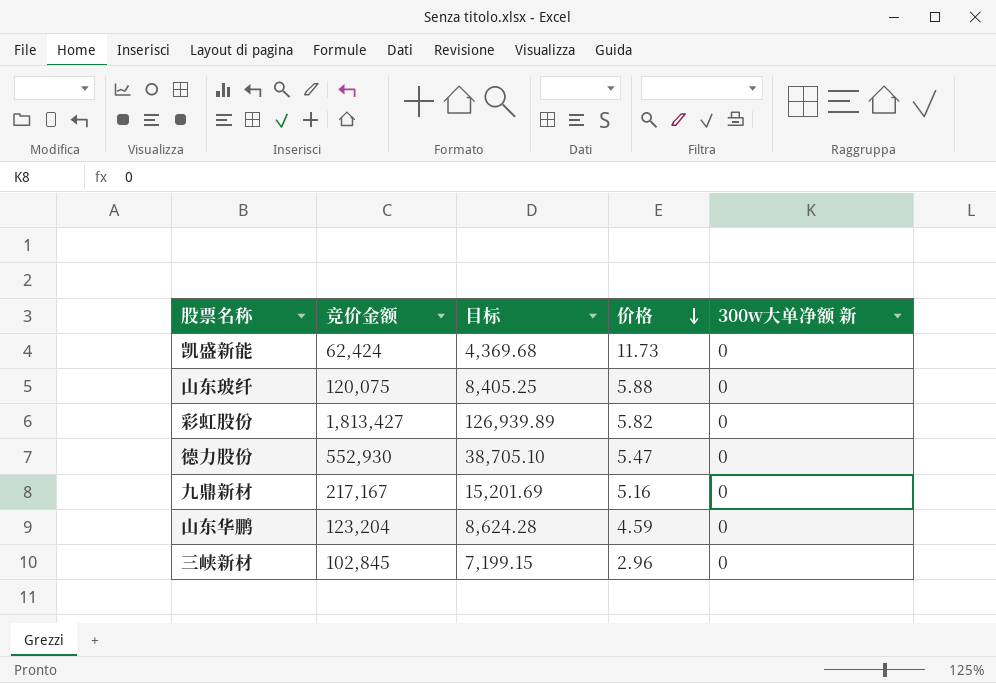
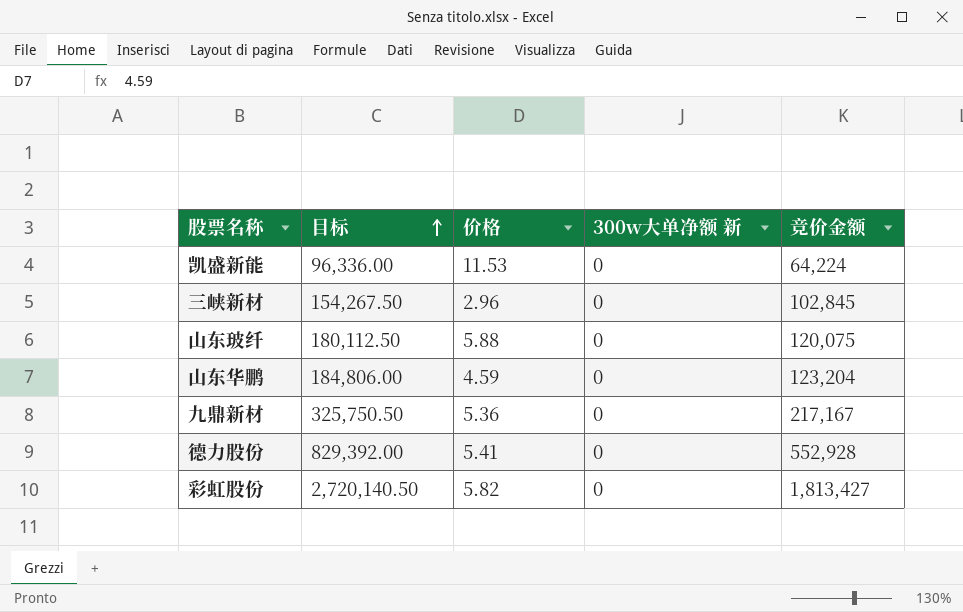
row order: 价格 descending -> 目标 ascending
column 目标 | formula: [竞价金额] * 0.07 -> [竞价金额] * 1.5
column 竞价金额 | position: 2 -> 5
凯盛新能 | 价格: 11.73 -> 11.53
凯盛新能 | 竞价金额: 62,424 -> 64,224
九鼎新材 | 价格: 5.16 -> 5.36
德力股份 | 价格: 5.47 -> 5.41
德力股份 | 竞价金额: 552,930 -> 552,928

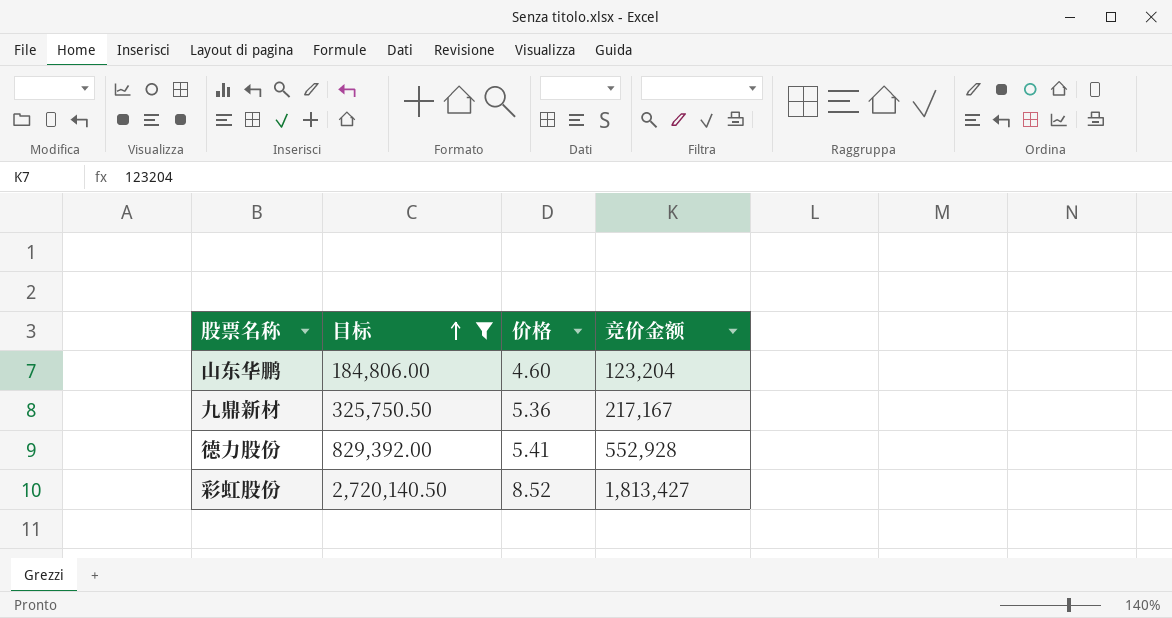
filter: none -> 目标 >= 184,806.00
column 300w大单净额 新 | position: 4 -> none
山东华鹏 | 价格: 4.59 -> 4.60
彩虹股份 | 价格: 5.82 -> 8.52

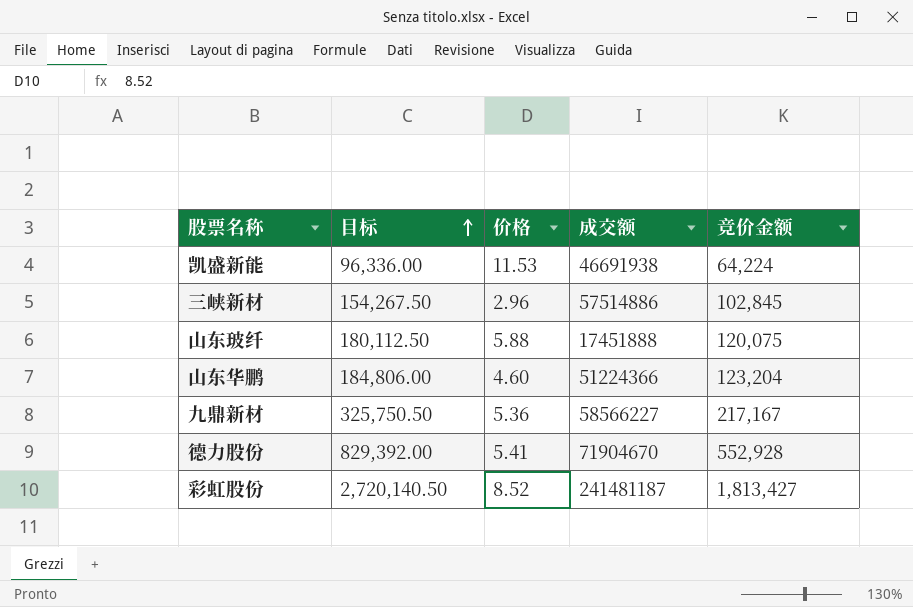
filter: 目标 >= 184,806.00 -> none
column 成交额 | position: none -> 4

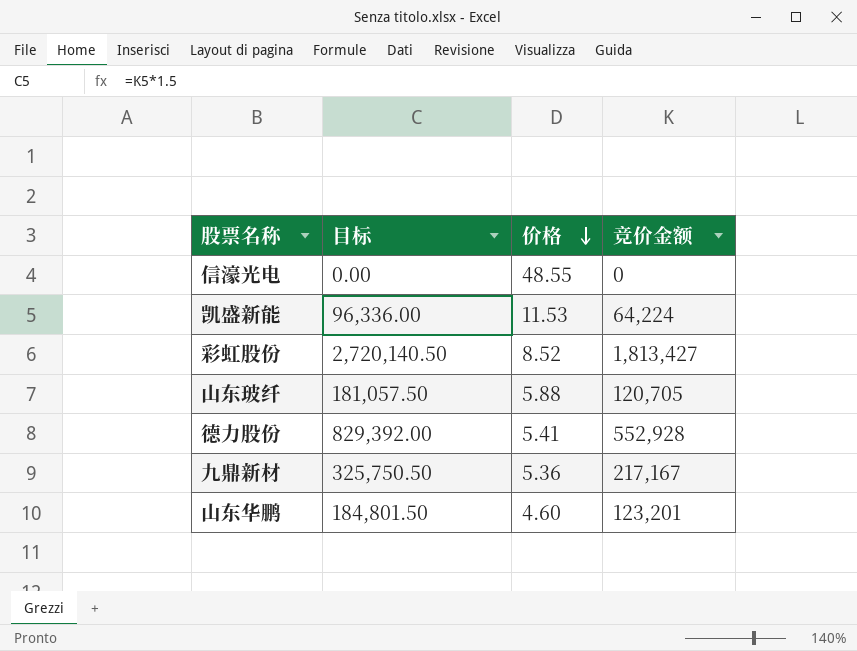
row order: 目标 ascending -> 价格 descending
column 成交额 | position: 4 -> none
row 三峡新材: 154,267.50 | 2.96 | 57514886 | 102,845 -> none
row 信濠光电: none -> 0.00 | 48.55 | 0
山东玻纤 | 目标: 180,112.50 -> 181,057.50
山东玻纤 | 竞价金额: 120,075 -> 120,705
山东华鹏 | 目标: 184,806.00 -> 184,801.50
山东华鹏 | 竞价金额: 123,204 -> 123,201

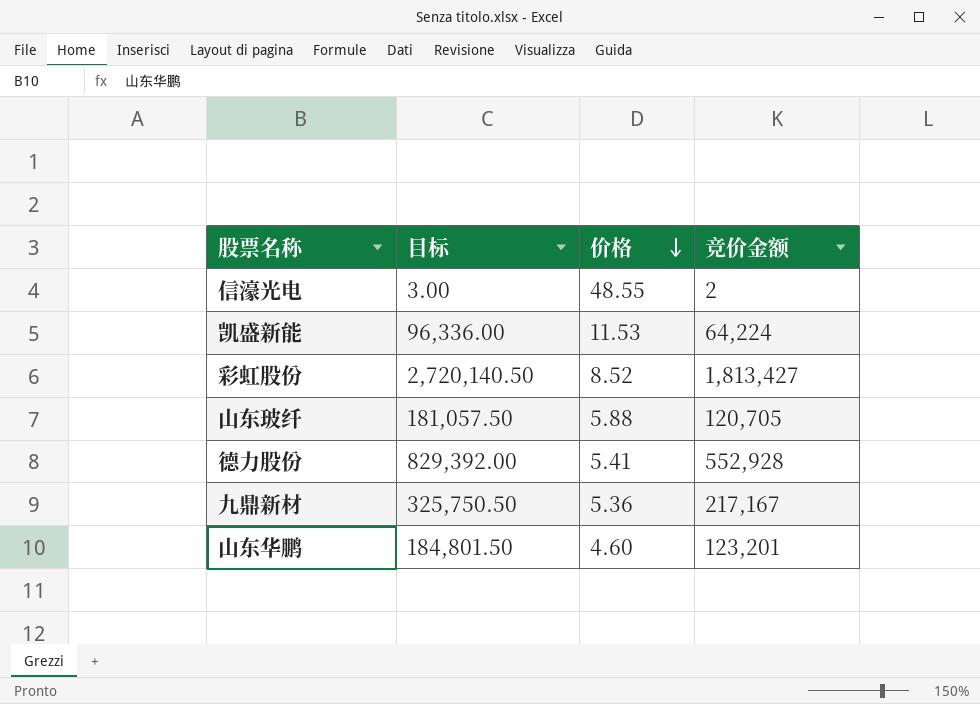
信濠光电 | 目标: 0.00 -> 3.00
信濠光电 | 竞价金额: 0 -> 2

